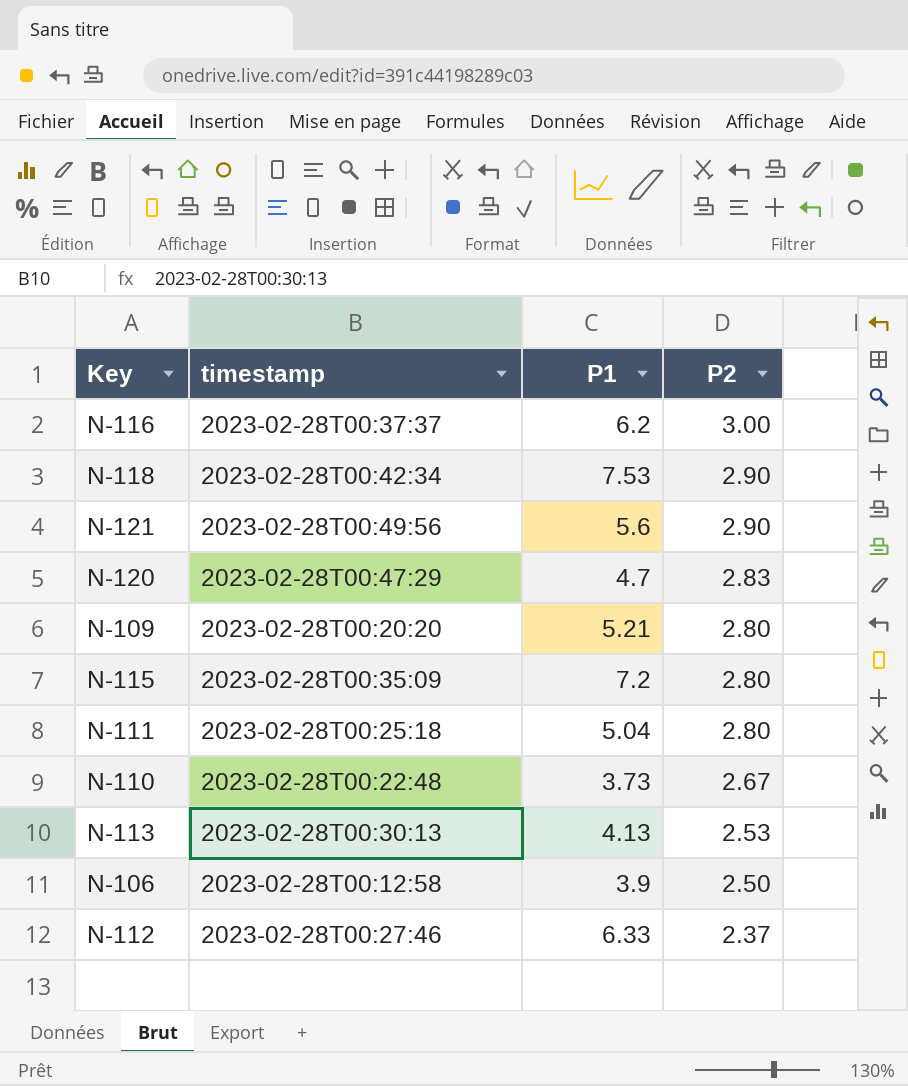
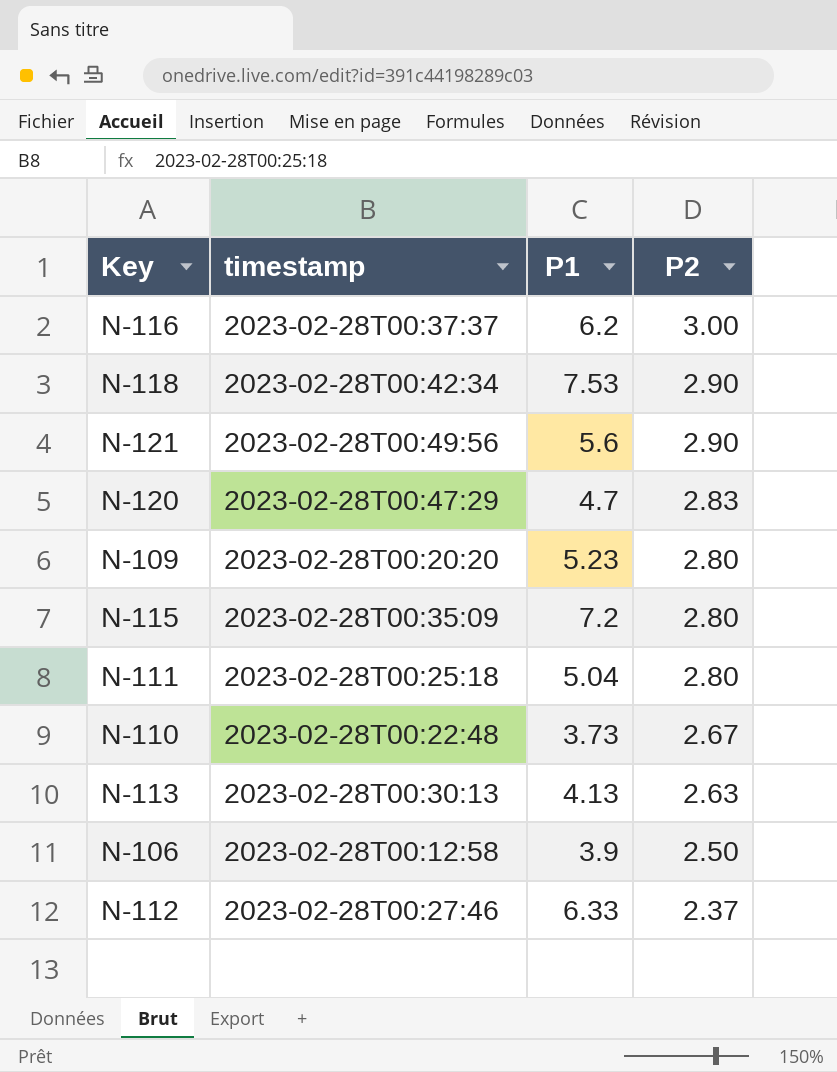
N-109 | P1: 5.21 -> 5.23
N-113 | P2: 2.53 -> 2.63

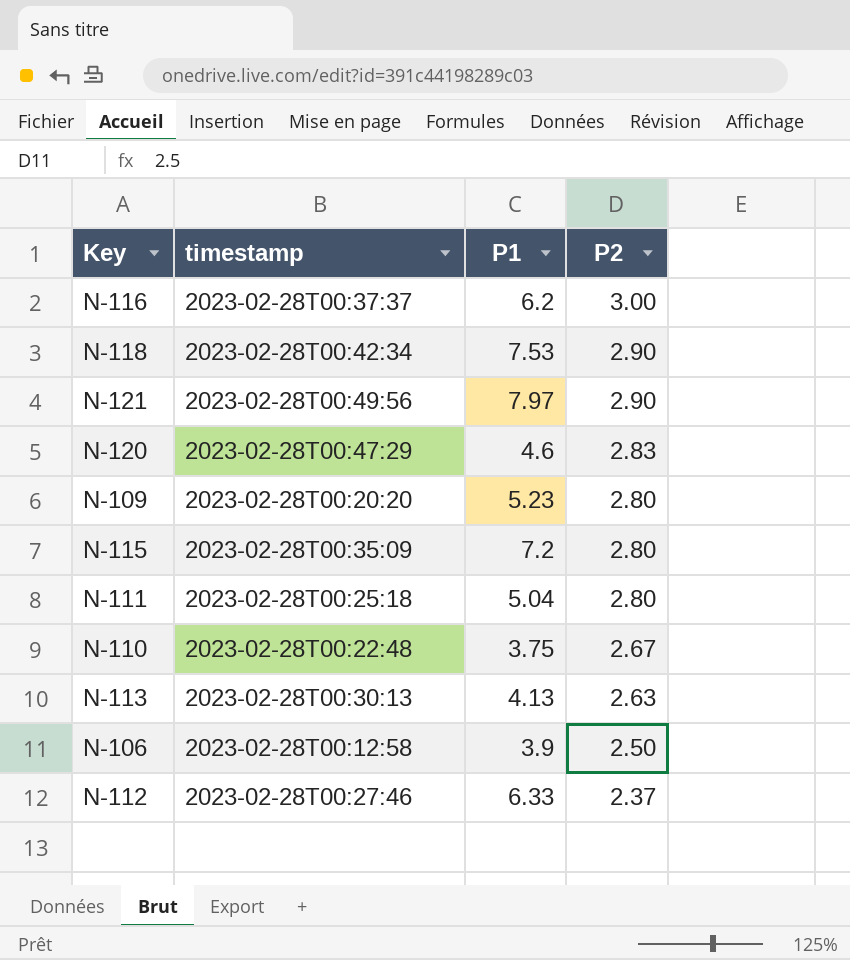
N-121 | P1: 5.6 -> 7.97
N-120 | P1: 4.7 -> 4.6
N-110 | P1: 3.73 -> 3.75

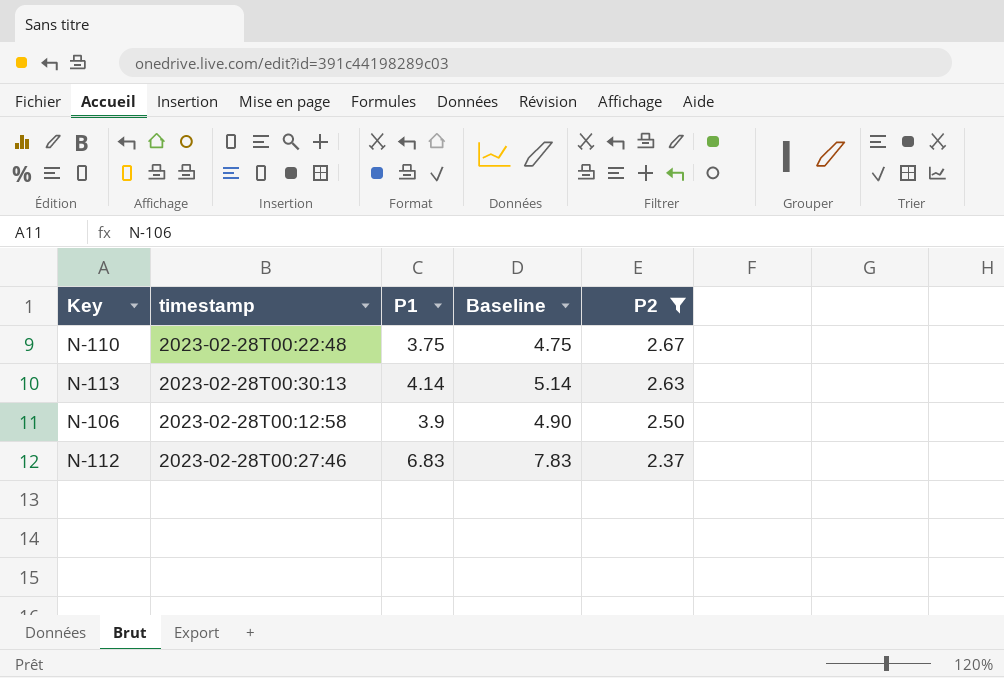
filter: none -> P2 <= 2.67
column Baseline | formula: none -> [P1] + 1
N-113 | P1: 4.13 -> 4.14
N-112 | P1: 6.33 -> 6.83

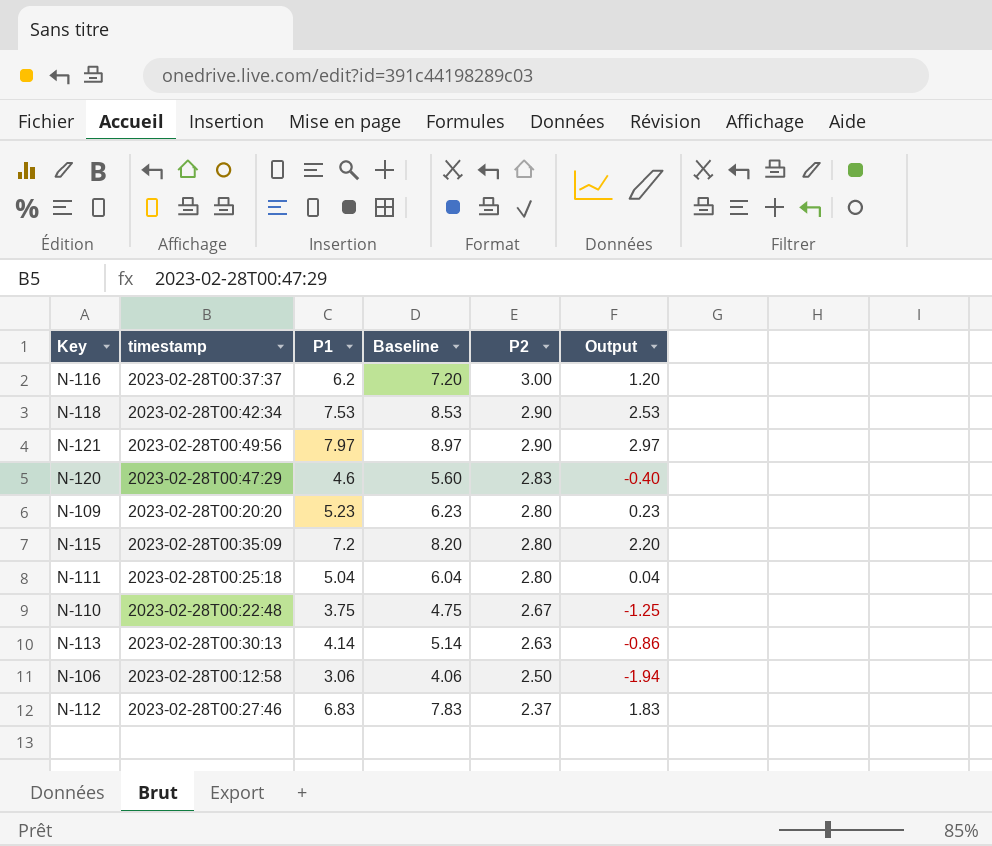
filter: P2 <= 2.67 -> none
column Output | formula: none -> [P1] - 5
N-106 | P1: 3.9 -> 3.06
N-106 | Baseline: 4.90 -> 4.06

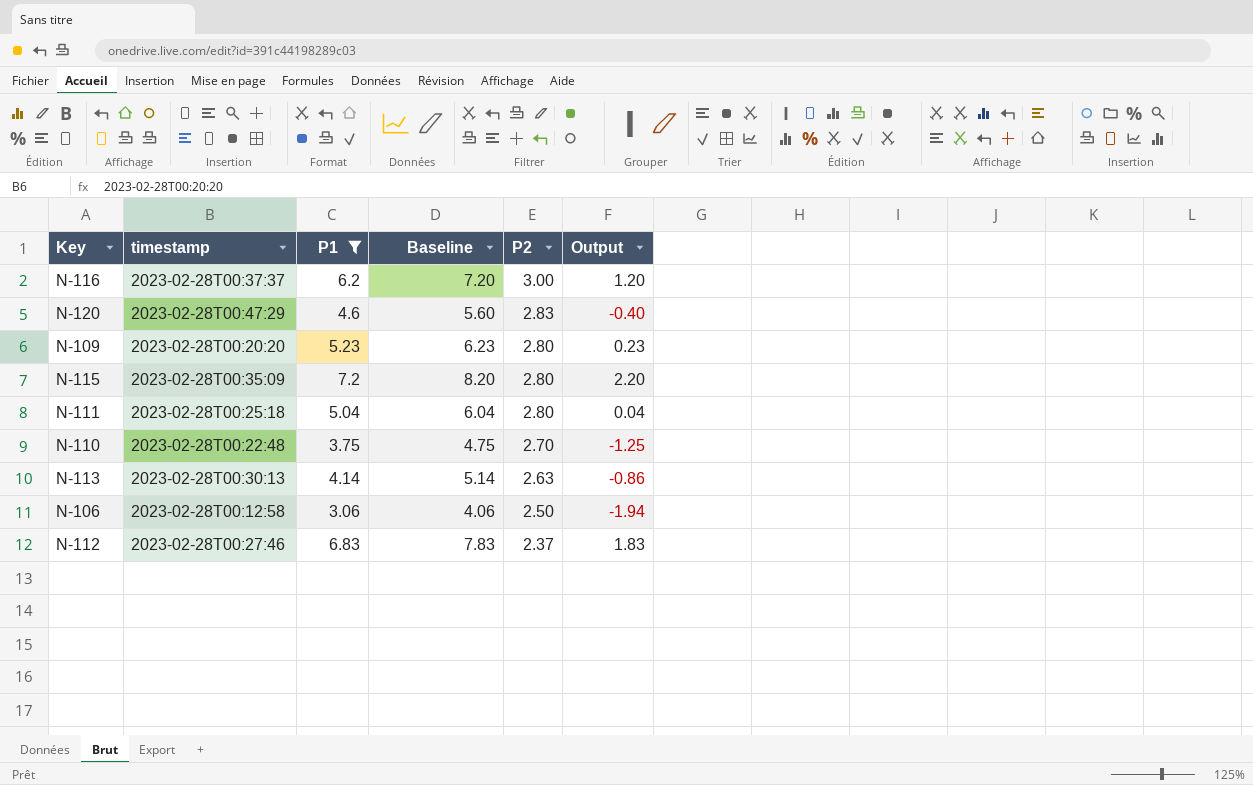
filter: none -> P1 <= 7.2
N-110 | P2: 2.67 -> 2.70

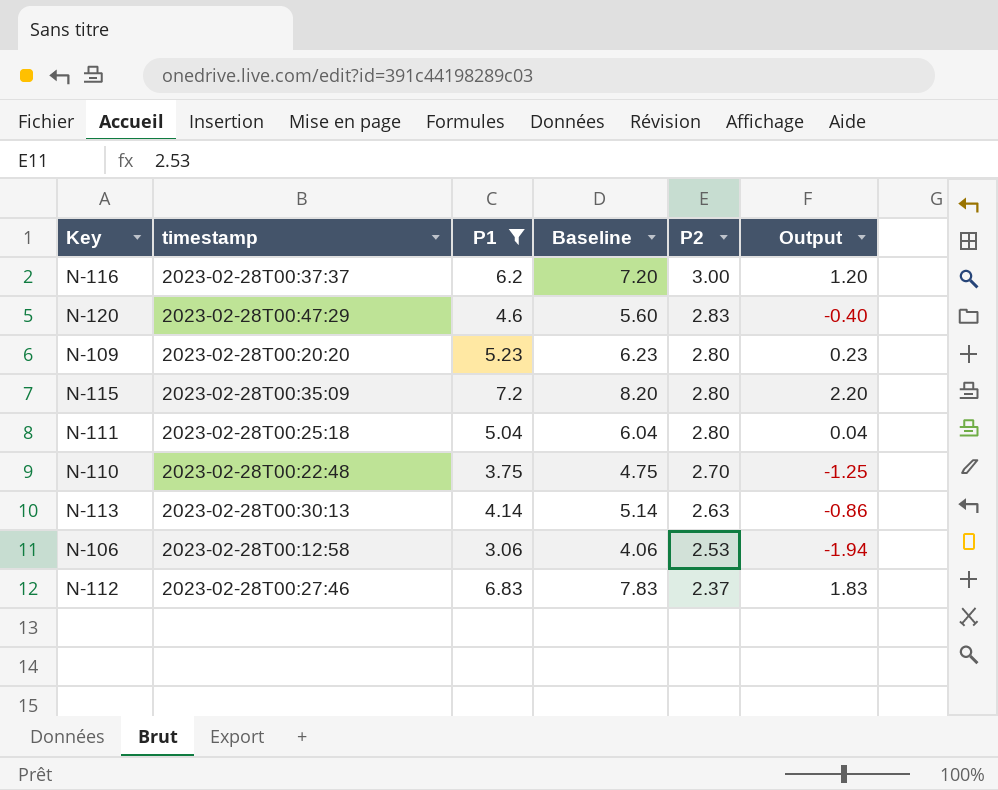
N-106 | P2: 2.50 -> 2.53

